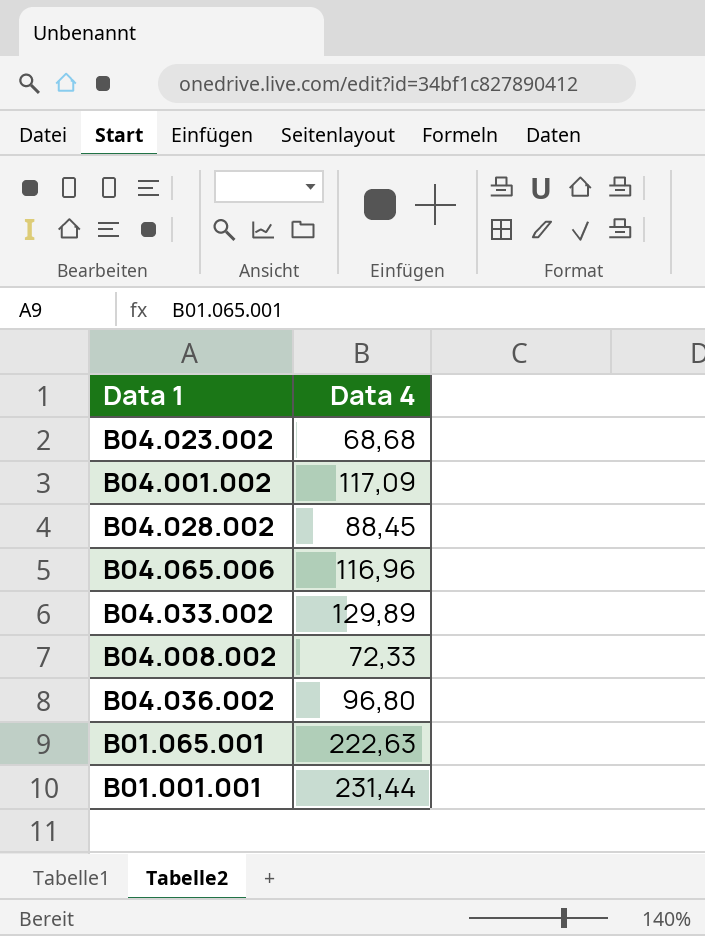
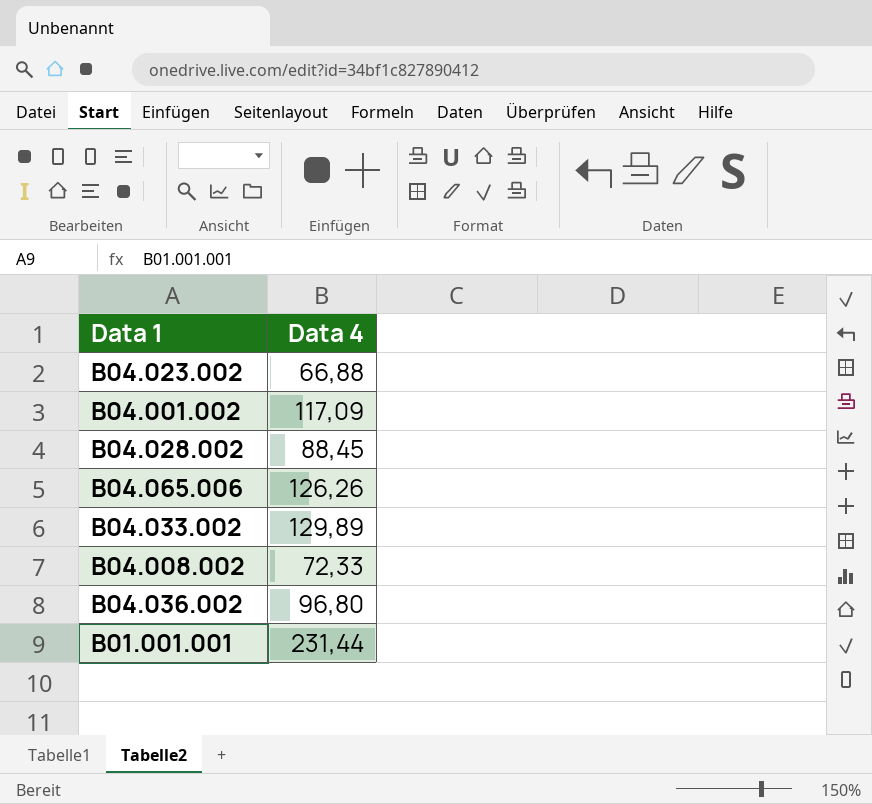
row B01.065.001: 222,63 -> none
B04.023.002 | Data 4: 68,68 -> 66,88
B04.065.006 | Data 4: 116,96 -> 126,26

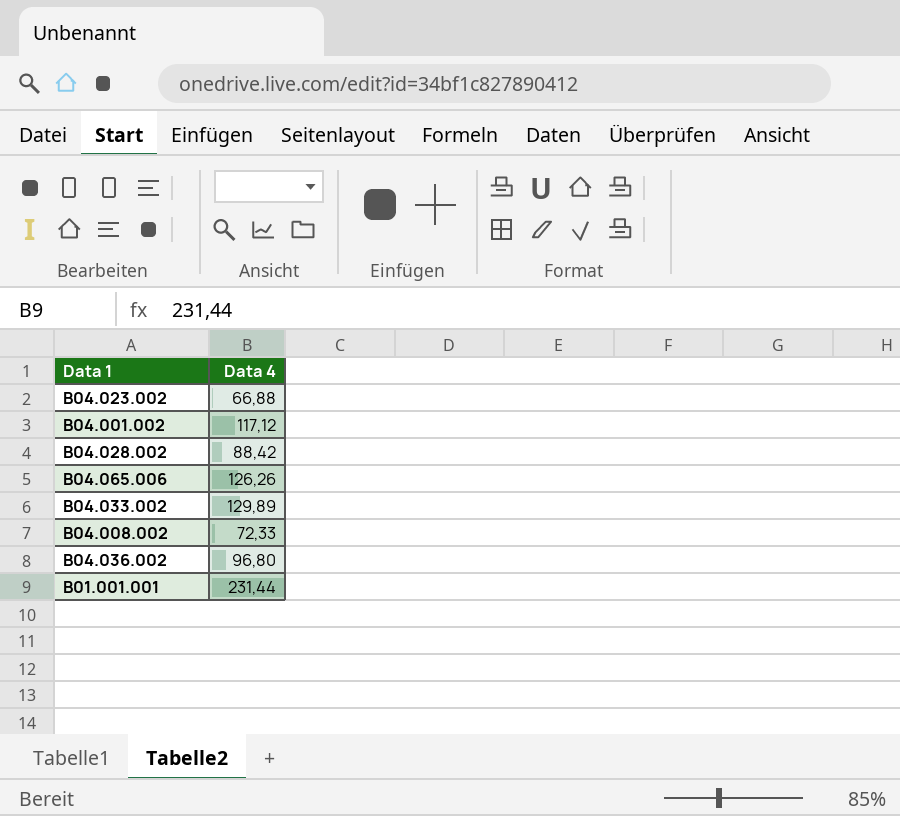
B04.001.002 | Data 4: 117,09 -> 117,12
B04.028.002 | Data 4: 88,45 -> 88,42

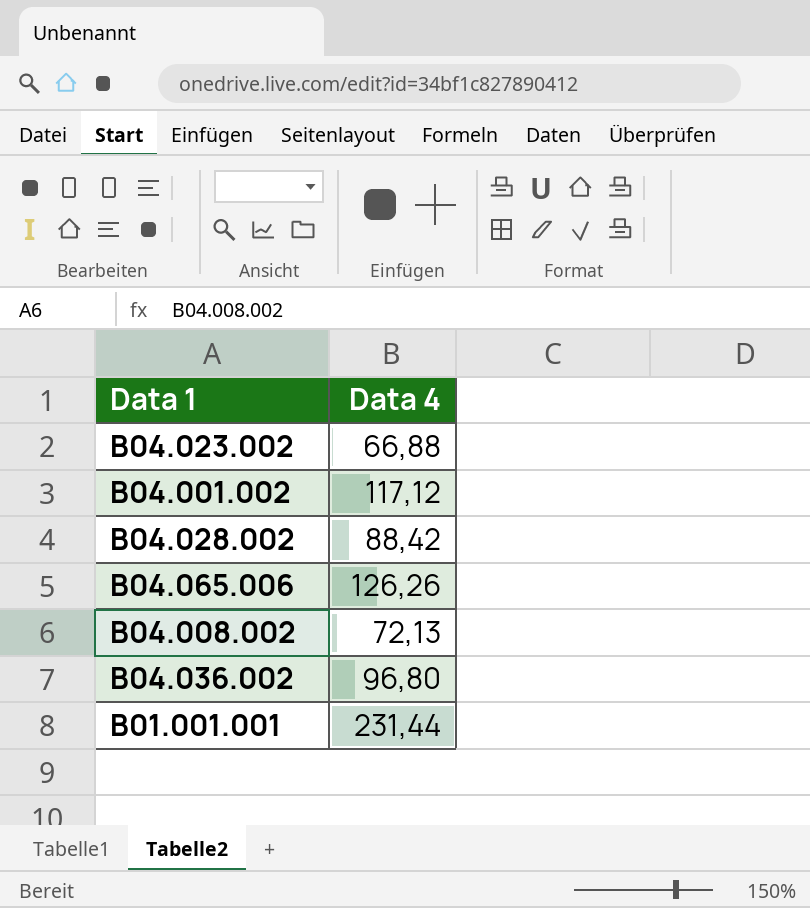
row B04.033.002: 129,89 -> none
B04.008.002 | Data 4: 72,33 -> 72,13

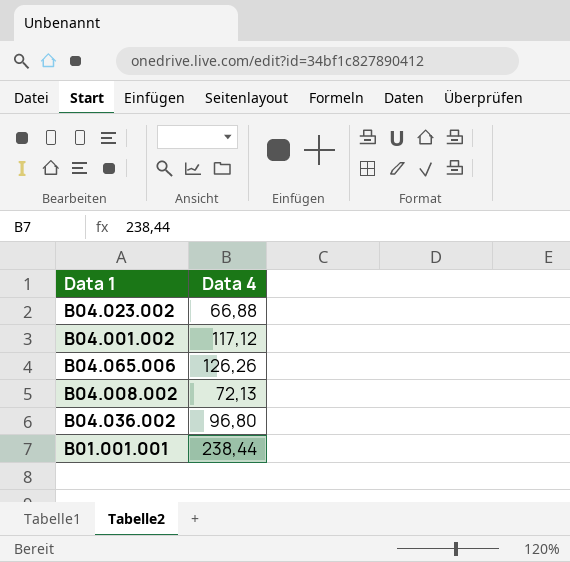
row B04.028.002: 88,42 -> none
B01.001.001 | Data 4: 231,44 -> 238,44

